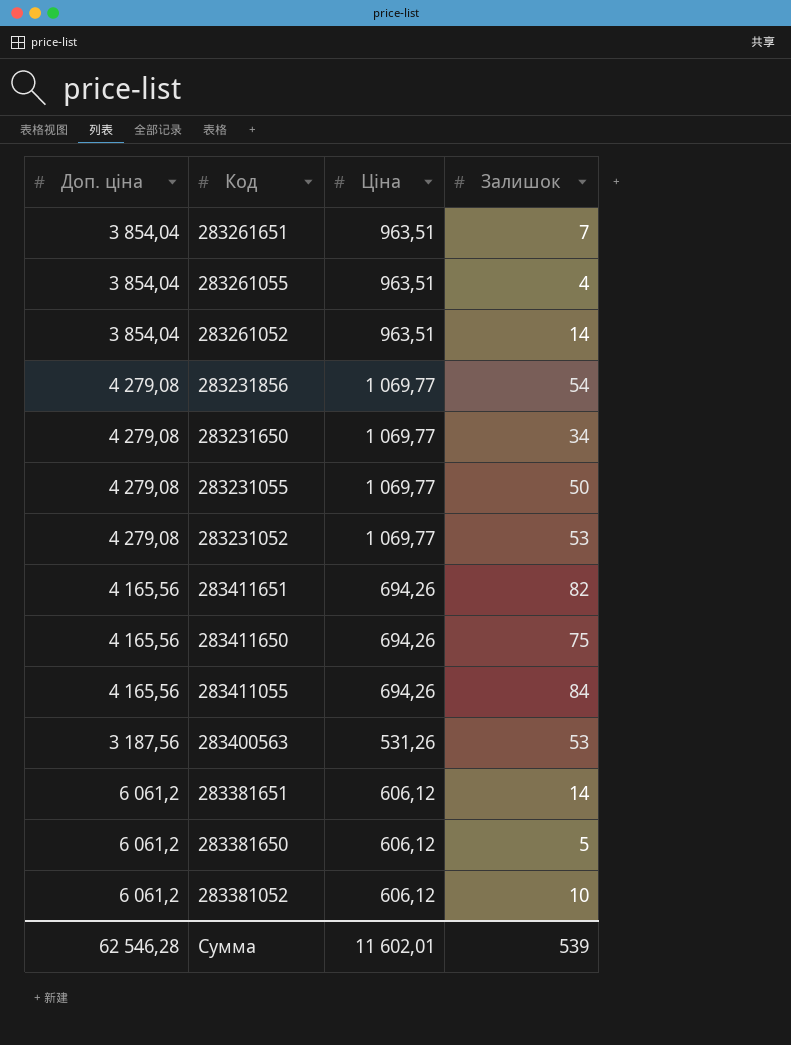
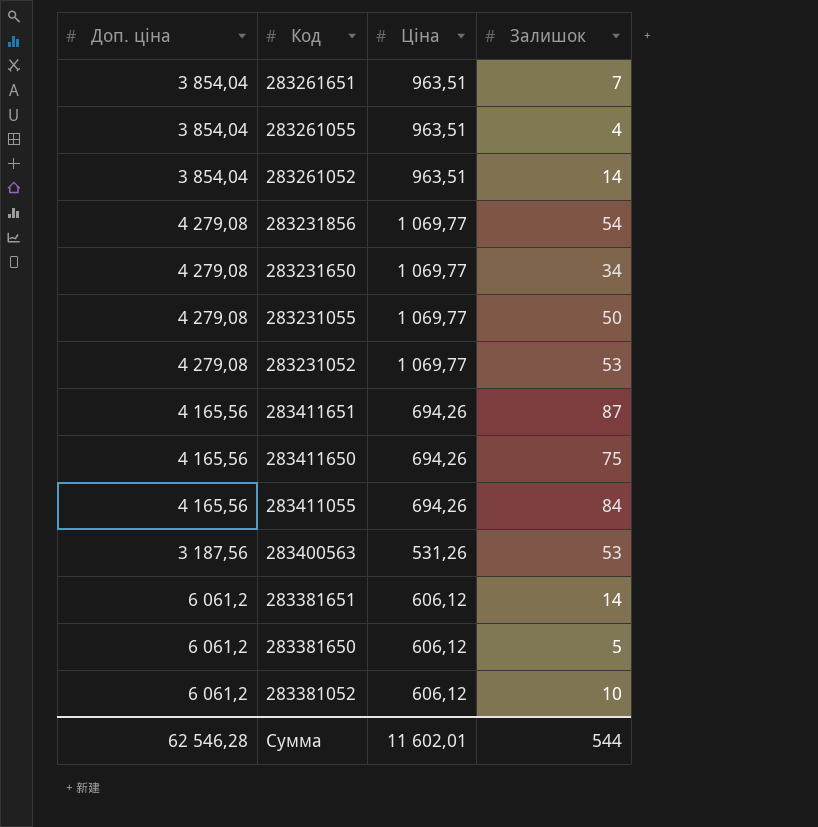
283411651 | Залишок: 82 -> 87
Сумма | Залишок: 539 -> 544

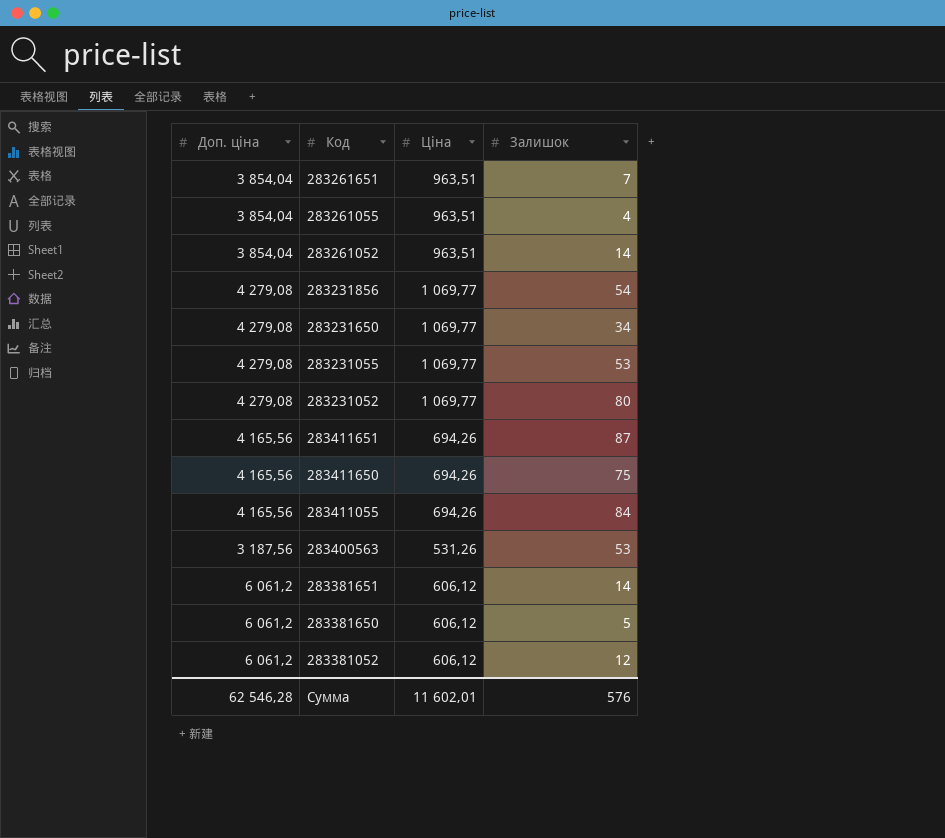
283231055 | Залишок: 50 -> 53
283231052 | Залишок: 53 -> 80
283381052 | Залишок: 10 -> 12
Сумма | Залишок: 544 -> 576

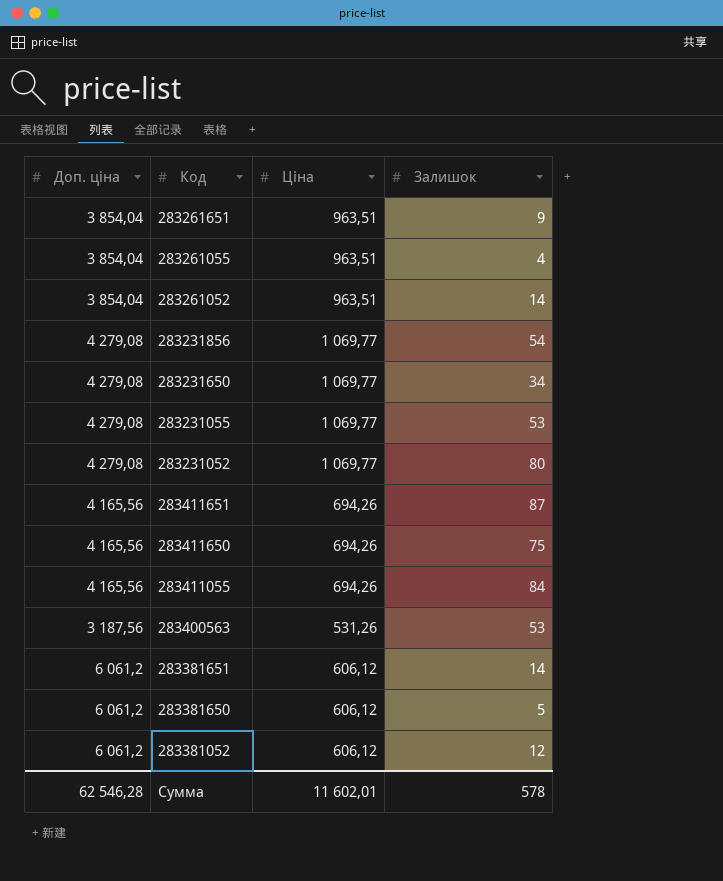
283261651 | Залишок: 7 -> 9
Сумма | Залишок: 576 -> 578

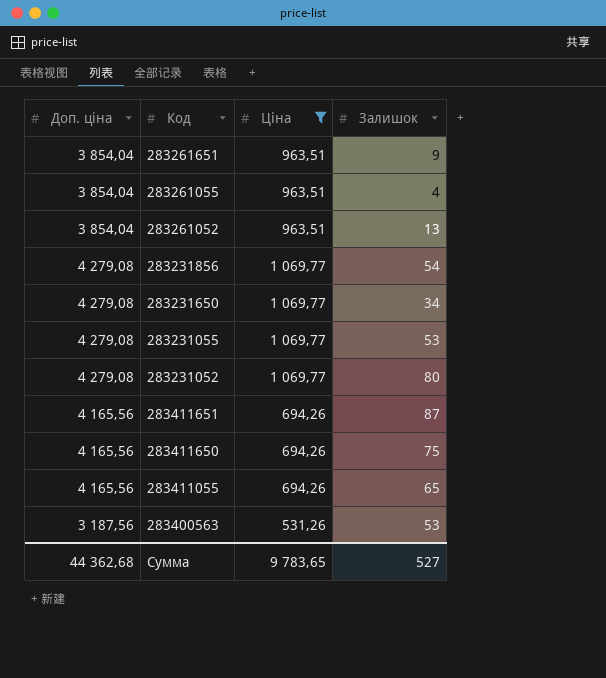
filter: none -> Ціна != 606,12
283261052 | Залишок: 14 -> 13
283411055 | Залишок: 84 -> 65
Сумма | Доп. ціна: 62 546,28 -> 44 362,68
Сумма | Ціна: 11 602,01 -> 9 783,65
Сумма | Залишок: 578 -> 527

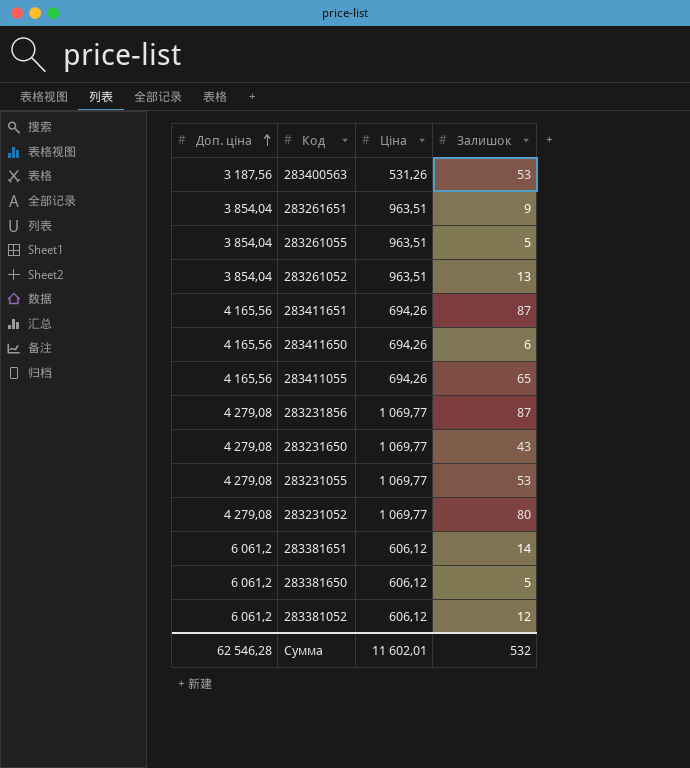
filter: Ціна != 606,12 -> none
row order: none -> Доп. ціна ascending
283261055 | Залишок: 4 -> 5
283411650 | Залишок: 75 -> 6
283231856 | Залишок: 54 -> 87
283231650 | Залишок: 34 -> 43
Сумма | Доп. ціна: 44 362,68 -> 62 546,28
Сумма | Ціна: 9 783,65 -> 11 602,01
Сумма | Залишок: 527 -> 532

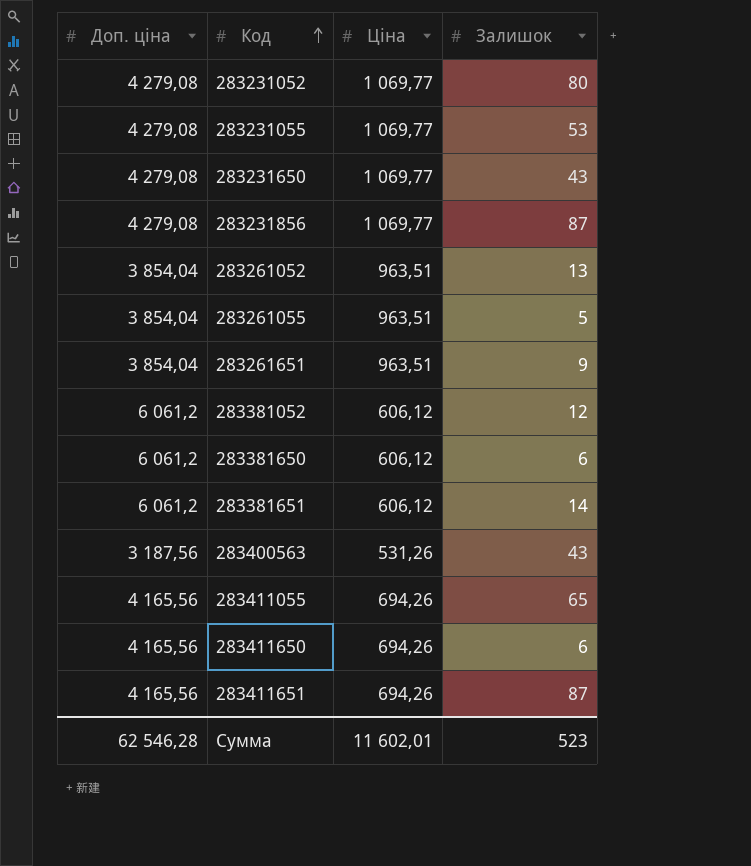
row order: Доп. ціна ascending -> Код ascending
283381650 | Залишок: 5 -> 6
283400563 | Залишок: 53 -> 43
Сумма | Залишок: 532 -> 523

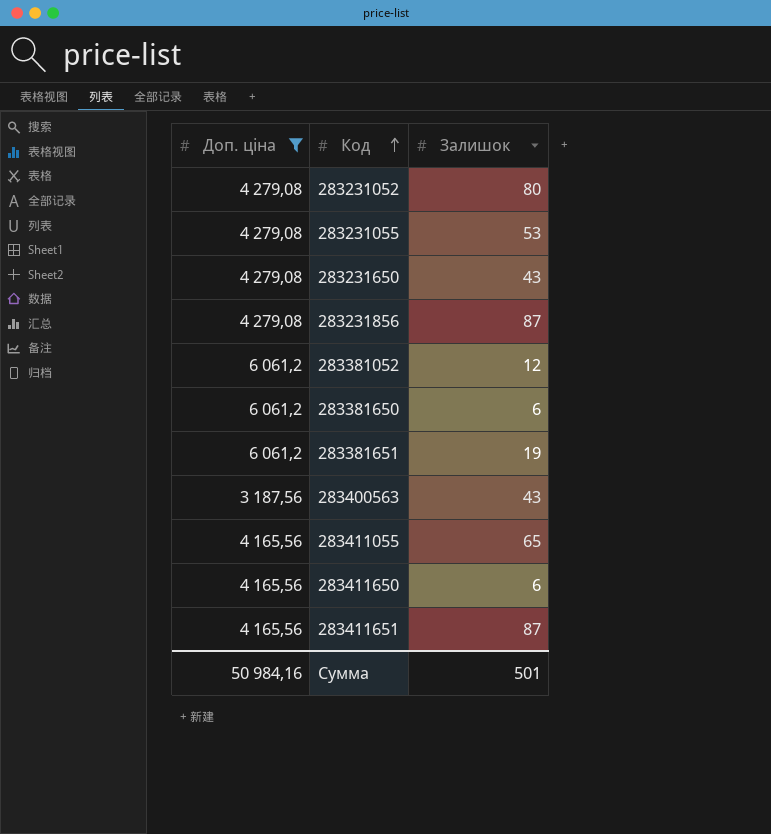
filter: none -> Доп. ціна != 3 854,04
column Ціна | position: 3 -> none
283381651 | Залишок: 14 -> 19
Сумма | Доп. ціна: 62 546,28 -> 50 984,16
Сумма | Залишок: 523 -> 501

